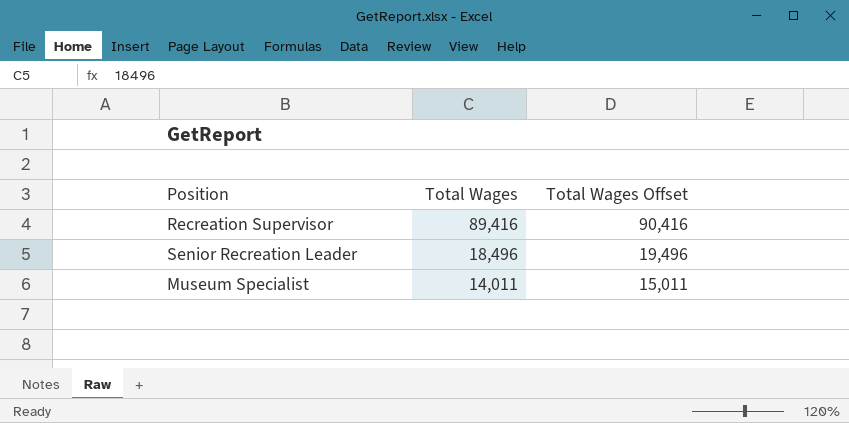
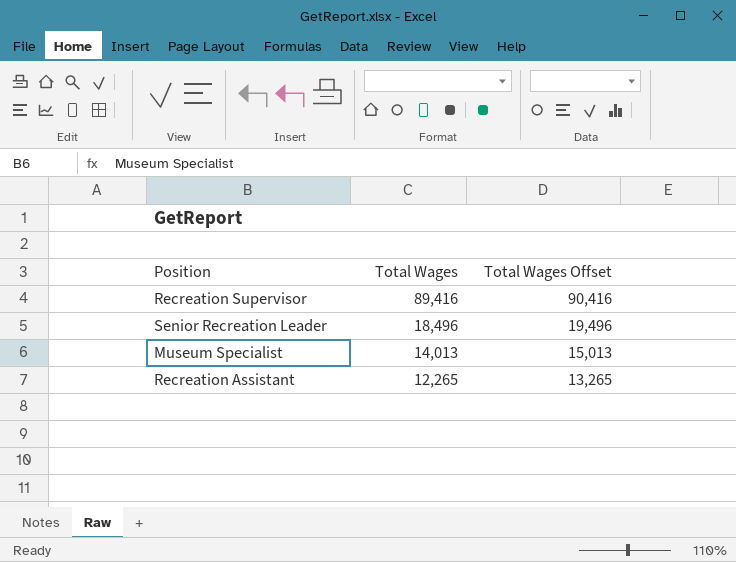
Museum Specialist | Total Wages: 14,011 -> 14,013
Museum Specialist | Total Wages Offset: 15,011 -> 15,013
row Recreation Assistant: none -> 12,265 | 13,265

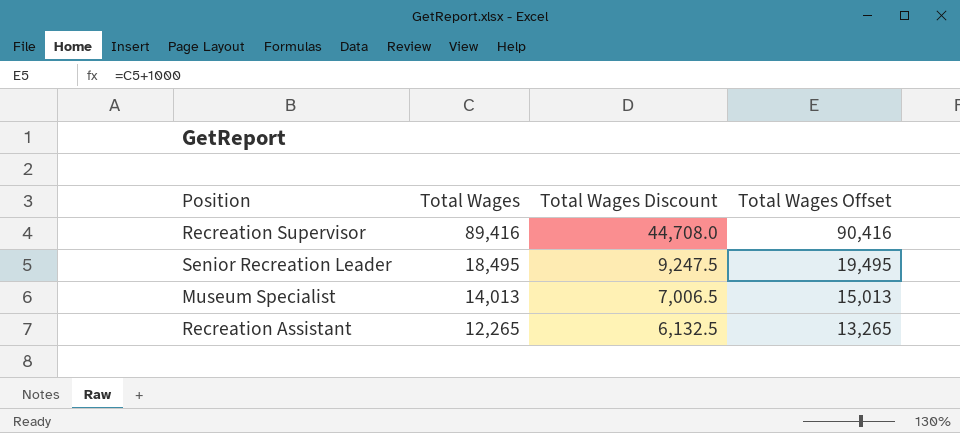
column Total Wages Discount | formula: none -> [Total Wages] * 0.5
Senior Recreation Leader | Total Wages: 18,496 -> 18,495
Senior Recreation Leader | Total Wages Offset: 19,496 -> 19,495

